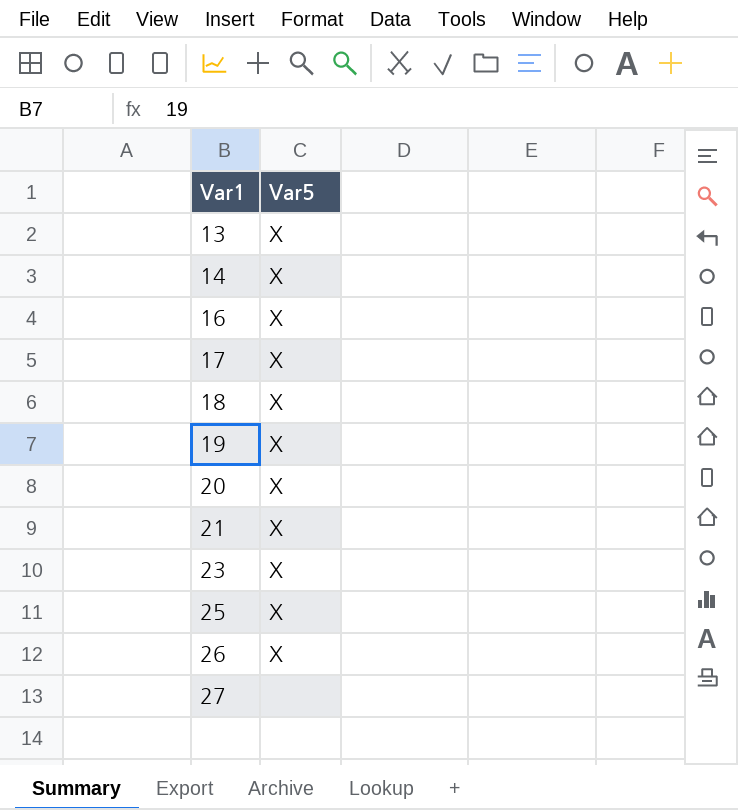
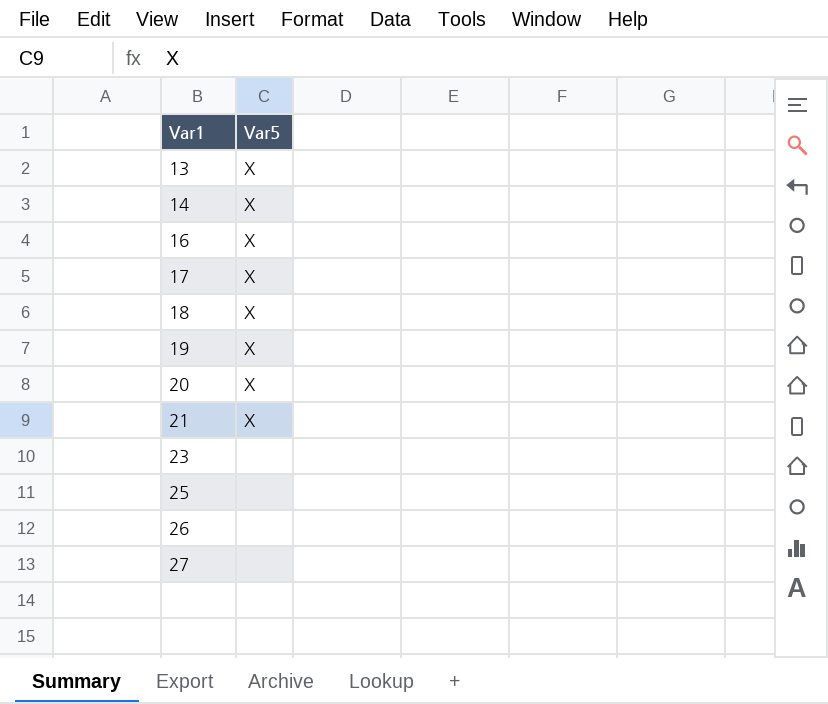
23 | Var5: X -> none
25 | Var5: X -> none
26 | Var5: X -> none

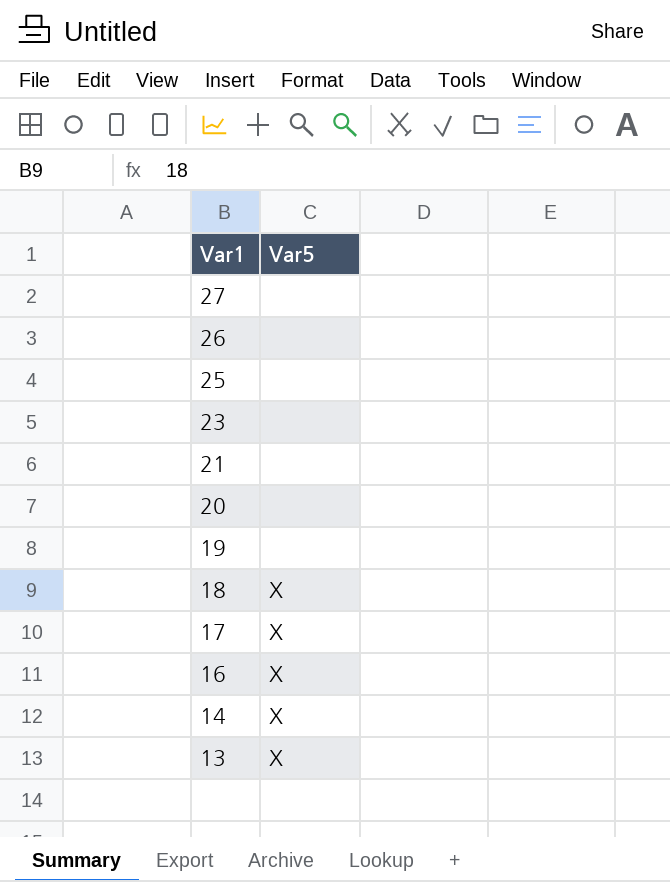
row order: Var1 ascending -> Var1 descending
21 | Var5: X -> none
20 | Var5: X -> none
19 | Var5: X -> none

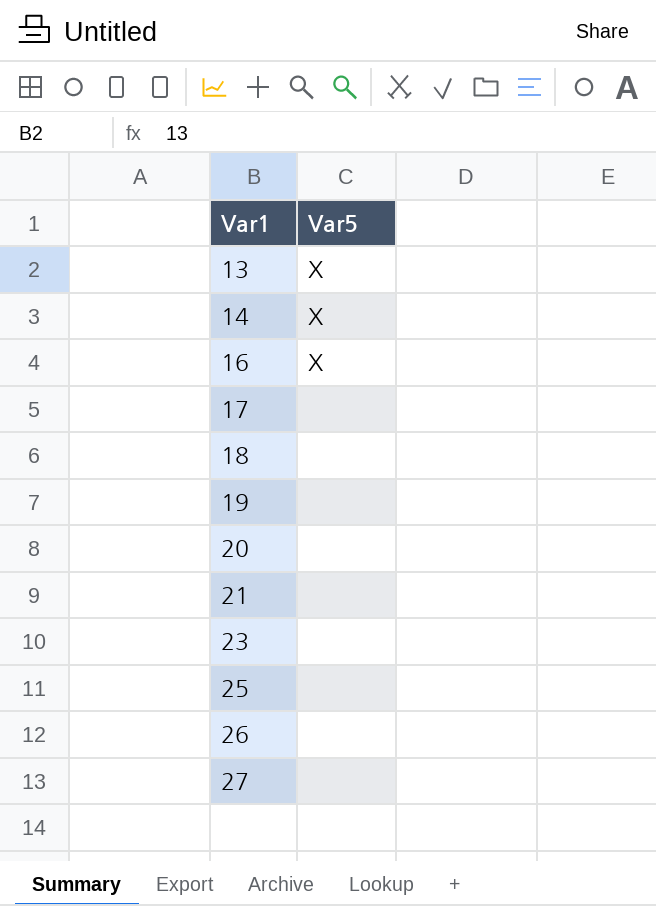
row order: Var1 descending -> Var1 ascending
17 | Var5: X -> none
18 | Var5: X -> none

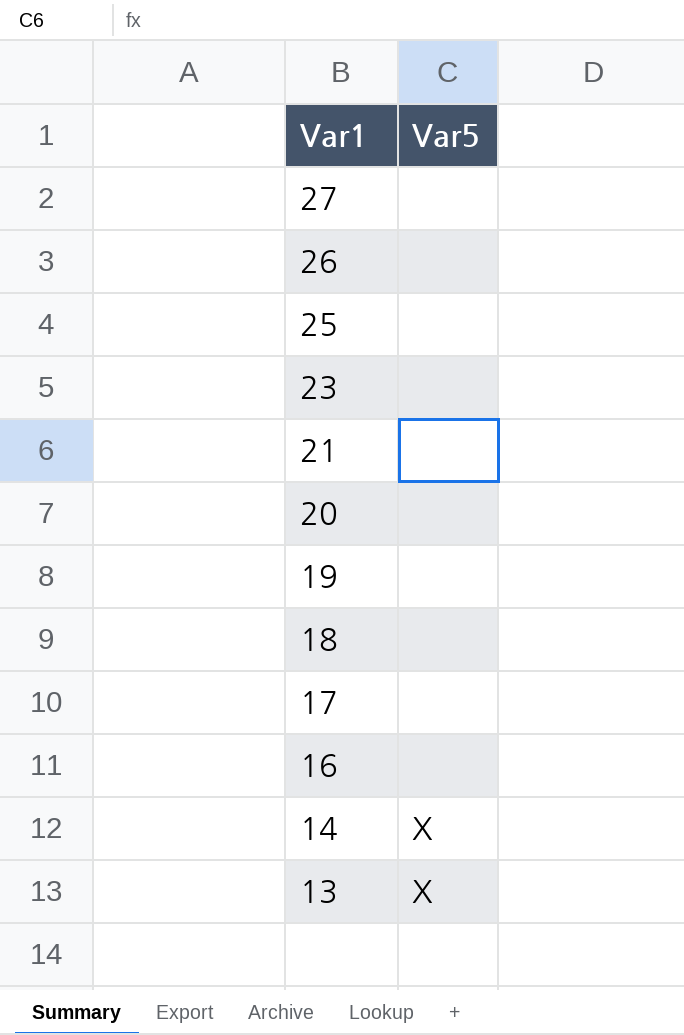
row order: Var1 ascending -> Var1 descending
16 | Var5: X -> none

